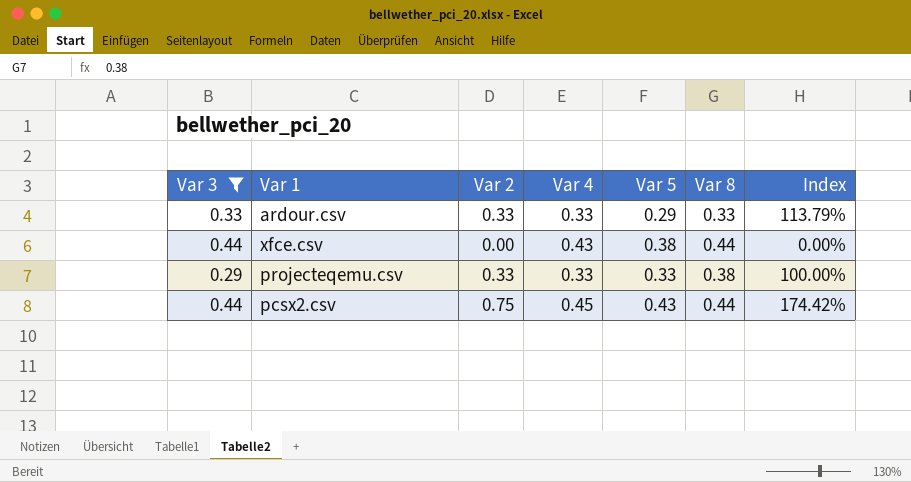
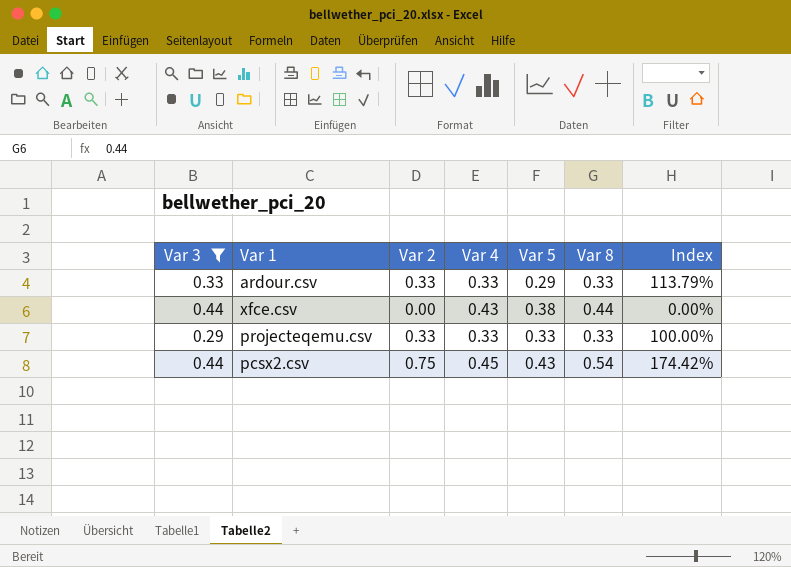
projecteqemu.csv | Var 8: 0.38 -> 0.33
pcsx2.csv | Var 8: 0.44 -> 0.54

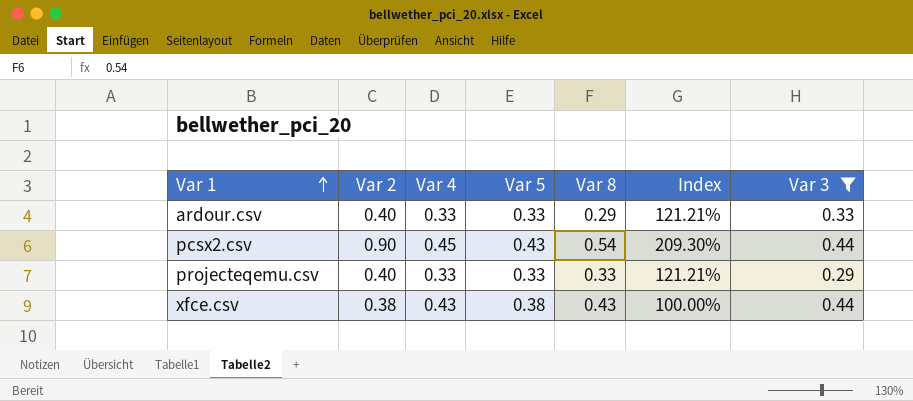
row order: none -> Var 1 ascending
column Var 3 | position: 1 -> 7
ardour.csv | Var 2: 0.33 -> 0.40
ardour.csv | Var 5: 0.29 -> 0.33
ardour.csv | Var 8: 0.33 -> 0.29
ardour.csv | Index: 113.79% -> 121.21%
pcsx2.csv | Var 2: 0.75 -> 0.90
pcsx2.csv | Index: 174.42% -> 209.30%
projecteqemu.csv | Var 2: 0.33 -> 0.40
projecteqemu.csv | Index: 100.00% -> 121.21%
xfce.csv | Var 2: 0.00 -> 0.38
xfce.csv | Var 8: 0.44 -> 0.43
xfce.csv | Index: 0.00% -> 100.00%

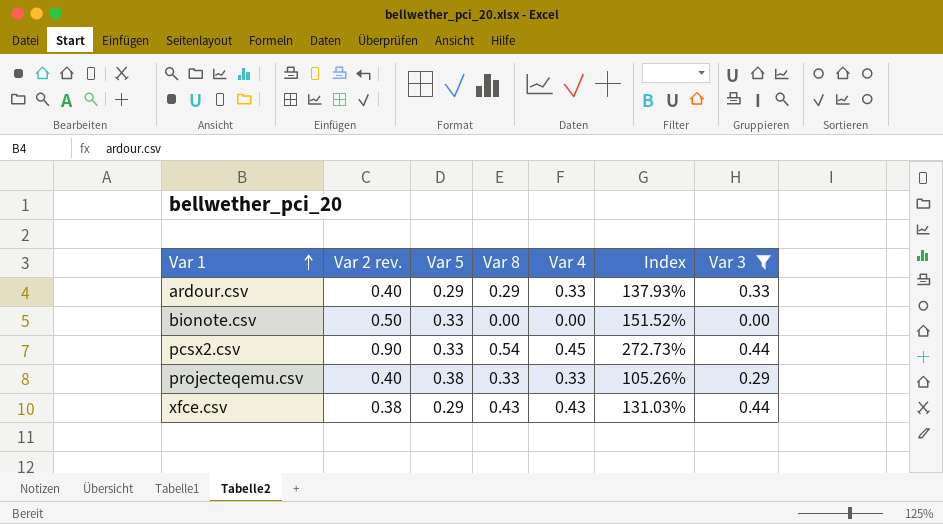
column name: Var 2 -> Var 2 rev.
column Var 4 | position: 3 -> 5
ardour.csv | Var 5: 0.33 -> 0.29
ardour.csv | Index: 121.21% -> 137.93%
row bionote.csv: none -> 0.50 | 0.33 | 0.00 | 0.00 | 151.52% | 0.00
pcsx2.csv | Var 5: 0.43 -> 0.33
pcsx2.csv | Index: 209.30% -> 272.73%
projecteqemu.csv | Var 5: 0.33 -> 0.38
projecteqemu.csv | Index: 121.21% -> 105.26%
xfce.csv | Var 5: 0.38 -> 0.29
xfce.csv | Index: 100.00% -> 131.03%

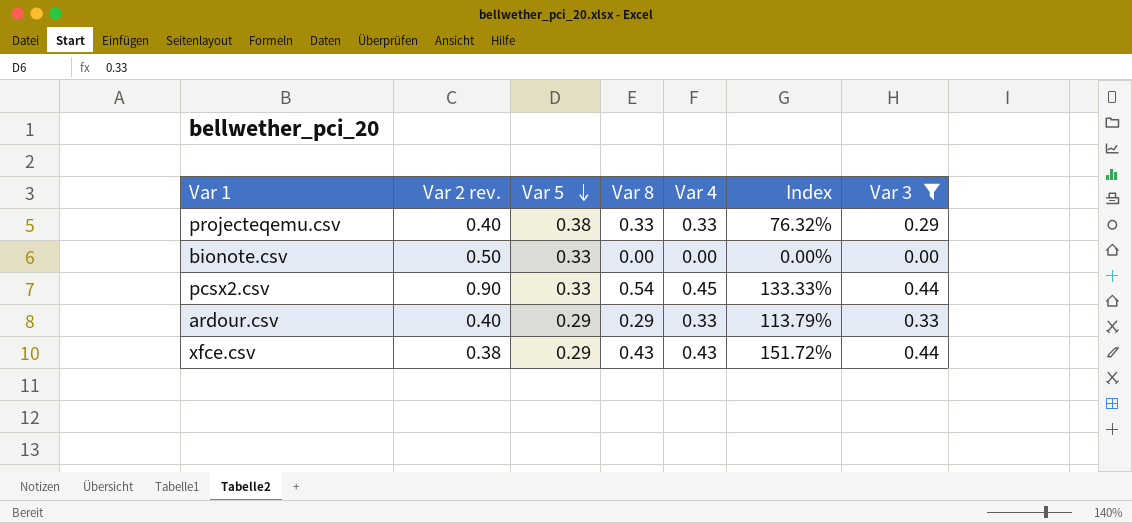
row order: Var 1 ascending -> Var 5 descending
column Index | formula: [Var 2 rev.] / [Var 5] -> [Var 3] / [Var 5]

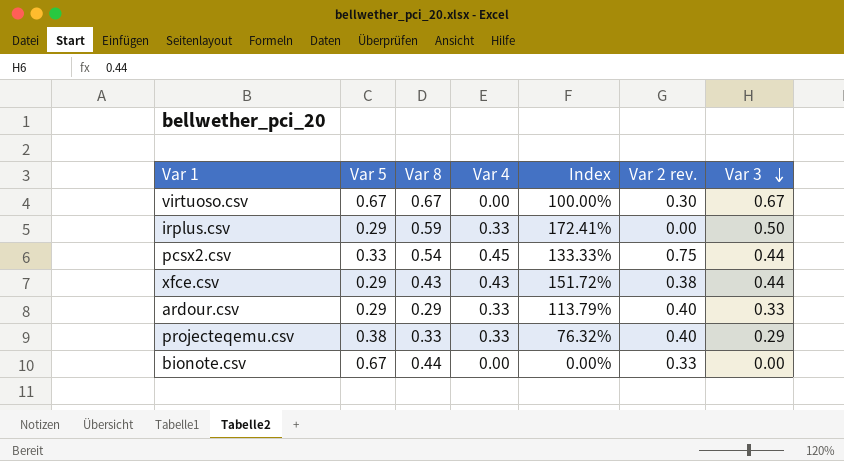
filter: Var 3 <= 0.44 -> none
row order: Var 5 descending -> Var 3 descending
column Var 2 rev. | position: 2 -> 6
pcsx2.csv | Var 2 rev.: 0.90 -> 0.75
bionote.csv | Var 5: 0.33 -> 0.67
bionote.csv | Var 8: 0.00 -> 0.44
bionote.csv | Var 2 rev.: 0.50 -> 0.33

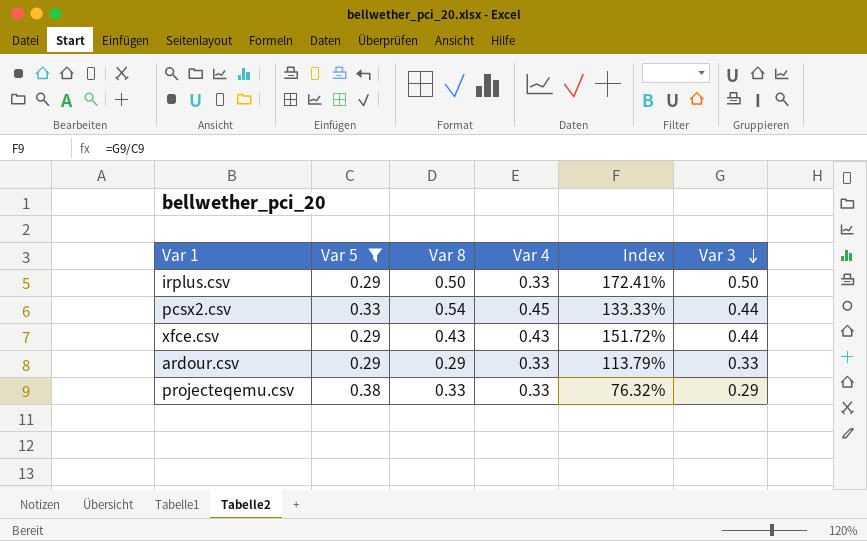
filter: none -> Var 5 != 0.67
column Var 2 rev. | position: 6 -> none
irplus.csv | Var 8: 0.59 -> 0.50

